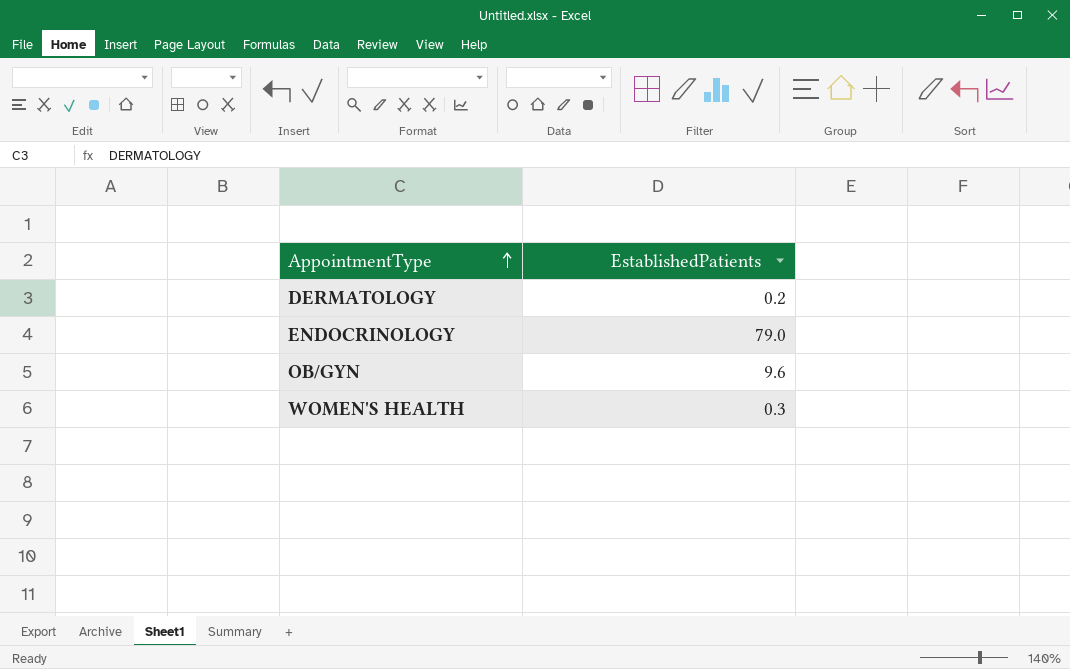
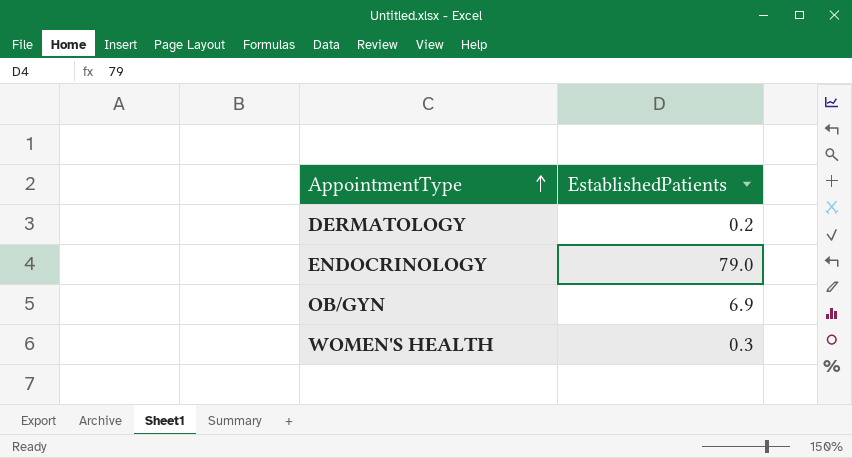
OB/GYN | EstablishedPatients: 9.6 -> 6.9

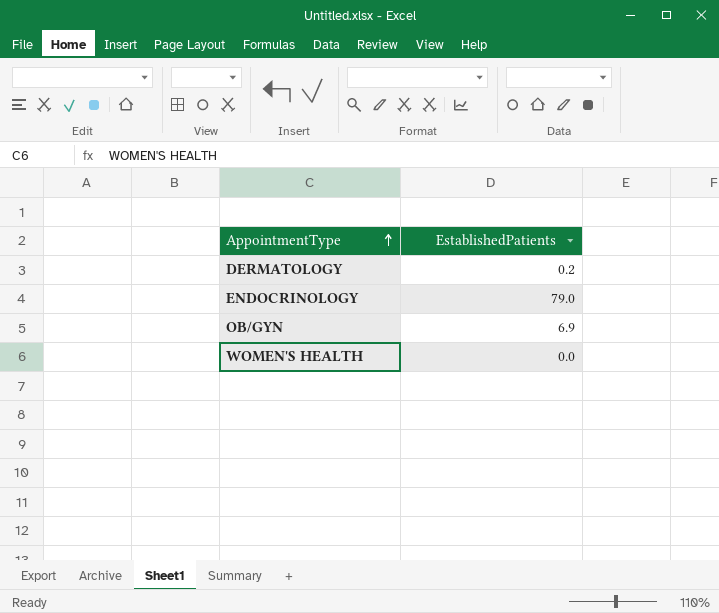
WOMEN'S HEALTH | EstablishedPatients: 0.3 -> 0.0

